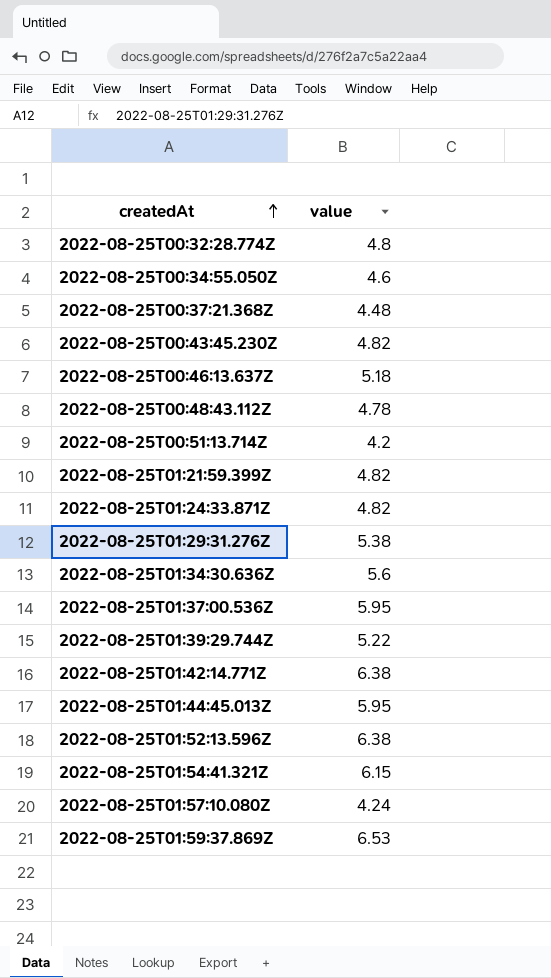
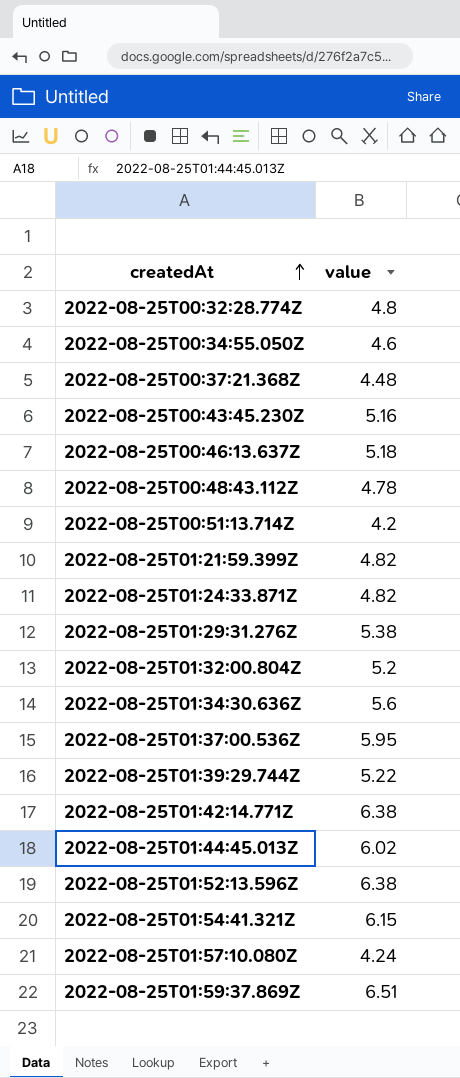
2022-08-25T00:43:45.230Z | value: 4.82 -> 5.16
row 2022-08-25T01:32:00.804Z: none -> 5.2
2022-08-25T01:44:45.013Z | value: 5.95 -> 6.02
2022-08-25T01:59:37.869Z | value: 6.53 -> 6.51

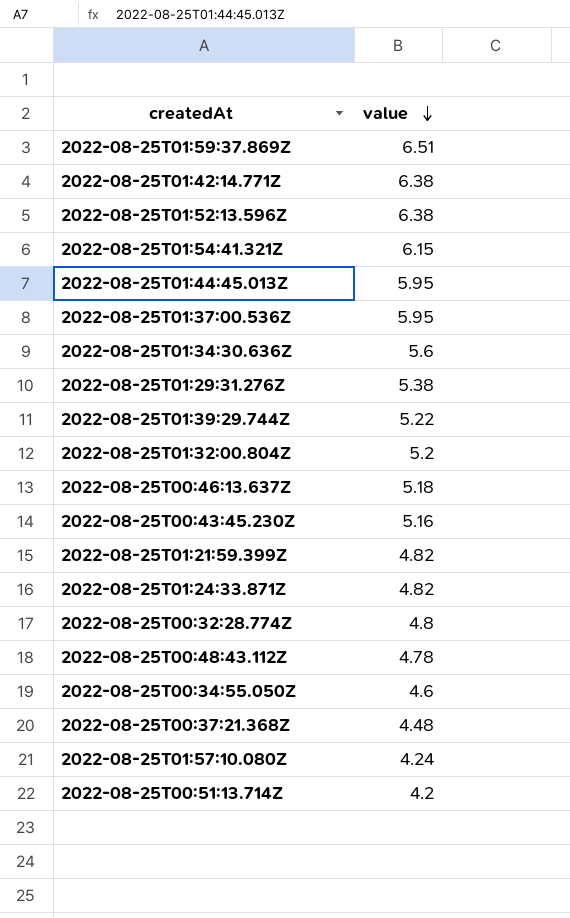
row order: createdAt ascending -> value descending
2022-08-25T01:44:45.013Z | value: 6.02 -> 5.95

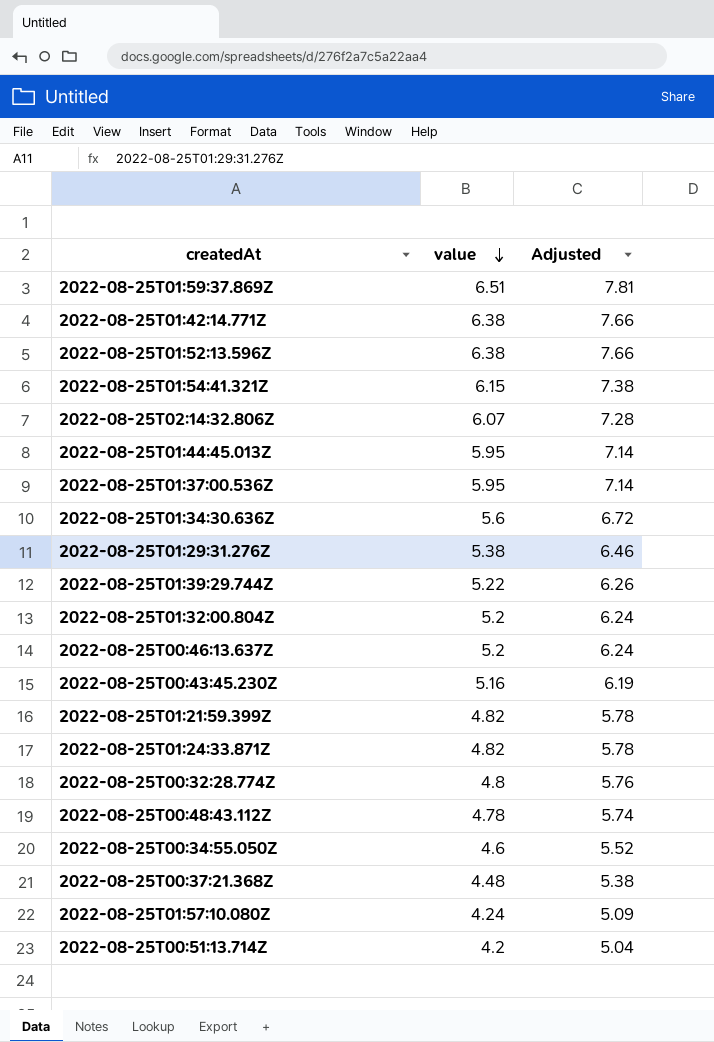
column Adjusted | formula: none -> [value] * 1.2
row 2022-08-25T02:14:32.806Z: none -> 6.07 | 7.28
2022-08-25T00:46:13.637Z | value: 5.18 -> 5.2

